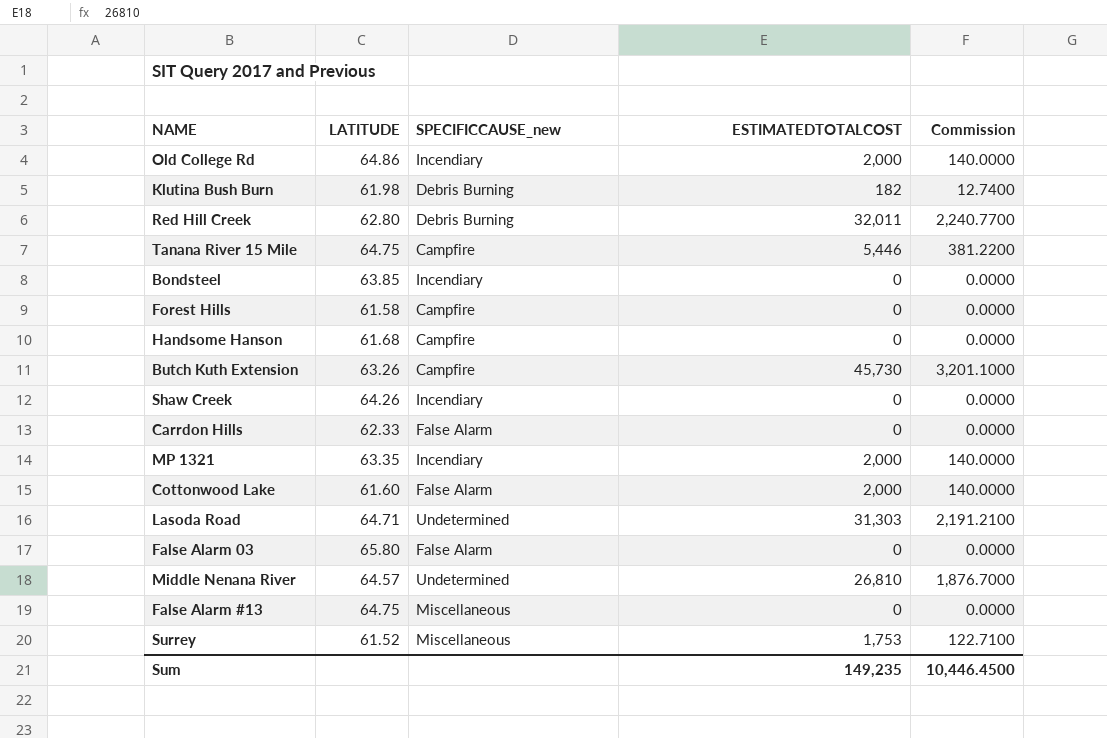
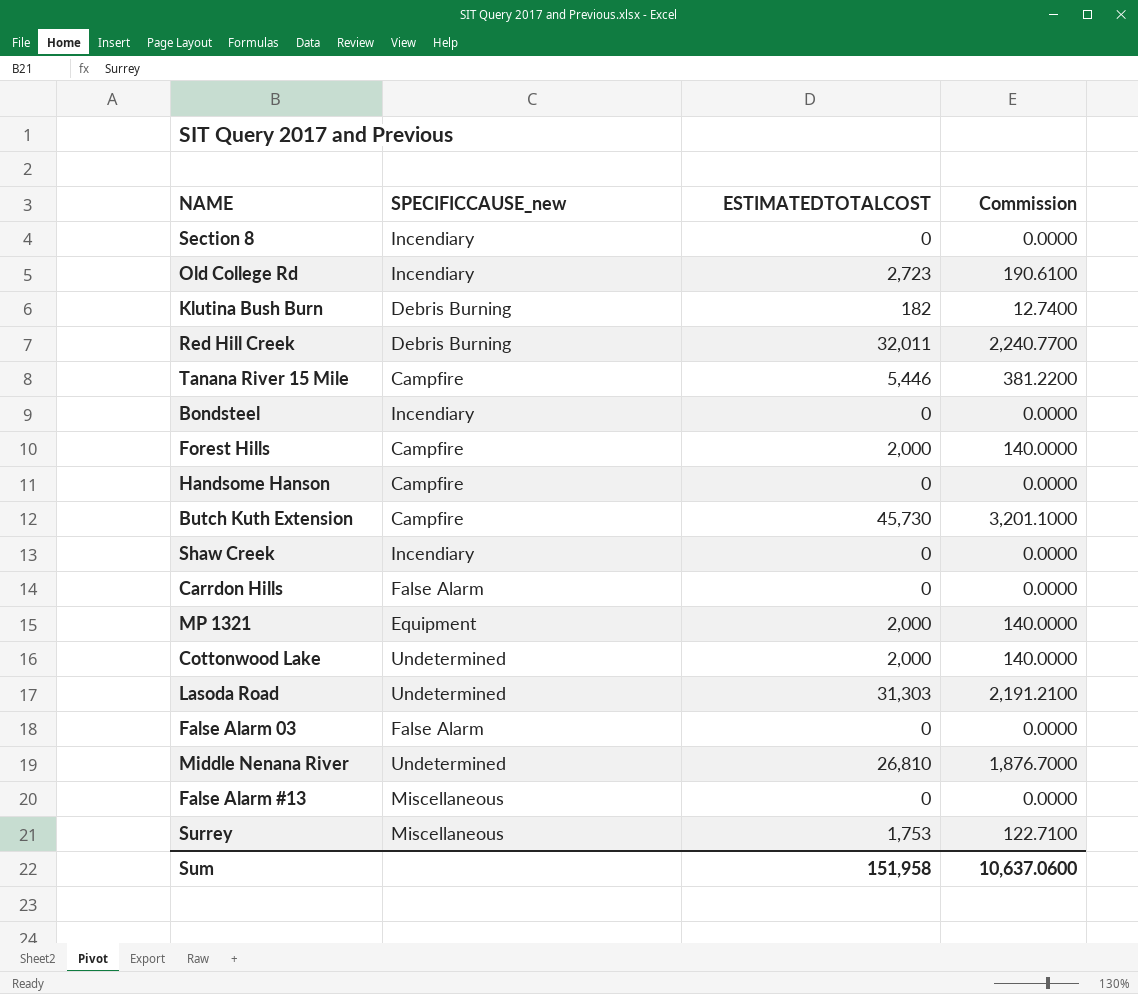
column LATITUDE | position: 2 -> none
row Section 8: none -> Incendiary | 0 | 0.0000
Old College Rd | ESTIMATEDTOTALCOST: 2,000 -> 2,723
Old College Rd | Commission: 140.0000 -> 190.6100
Forest Hills | ESTIMATEDTOTALCOST: 0 -> 2,000
Forest Hills | Commission: 0.0000 -> 140.0000
MP 1321 | SPECIFICCAUSE_new: Incendiary -> Equipment
Cottonwood Lake | SPECIFICCAUSE_new: False Alarm -> Undetermined
Sum | ESTIMATEDTOTALCOST: 149,235 -> 151,958
Sum | Commission: 10,446.4500 -> 10,637.0600

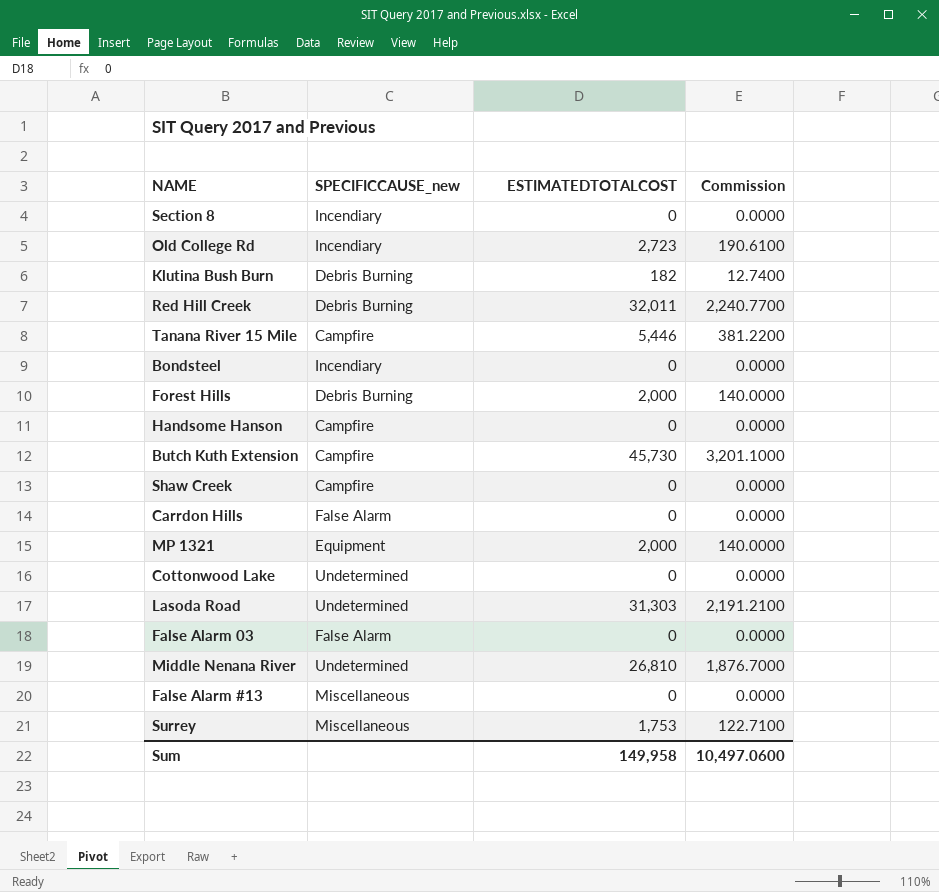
Forest Hills | SPECIFICCAUSE_new: Campfire -> Debris Burning
Shaw Creek | SPECIFICCAUSE_new: Incendiary -> Campfire
Cottonwood Lake | ESTIMATEDTOTALCOST: 2,000 -> 0
Cottonwood Lake | Commission: 140.0000 -> 0.0000
Sum | ESTIMATEDTOTALCOST: 151,958 -> 149,958
Sum | Commission: 10,637.0600 -> 10,497.0600

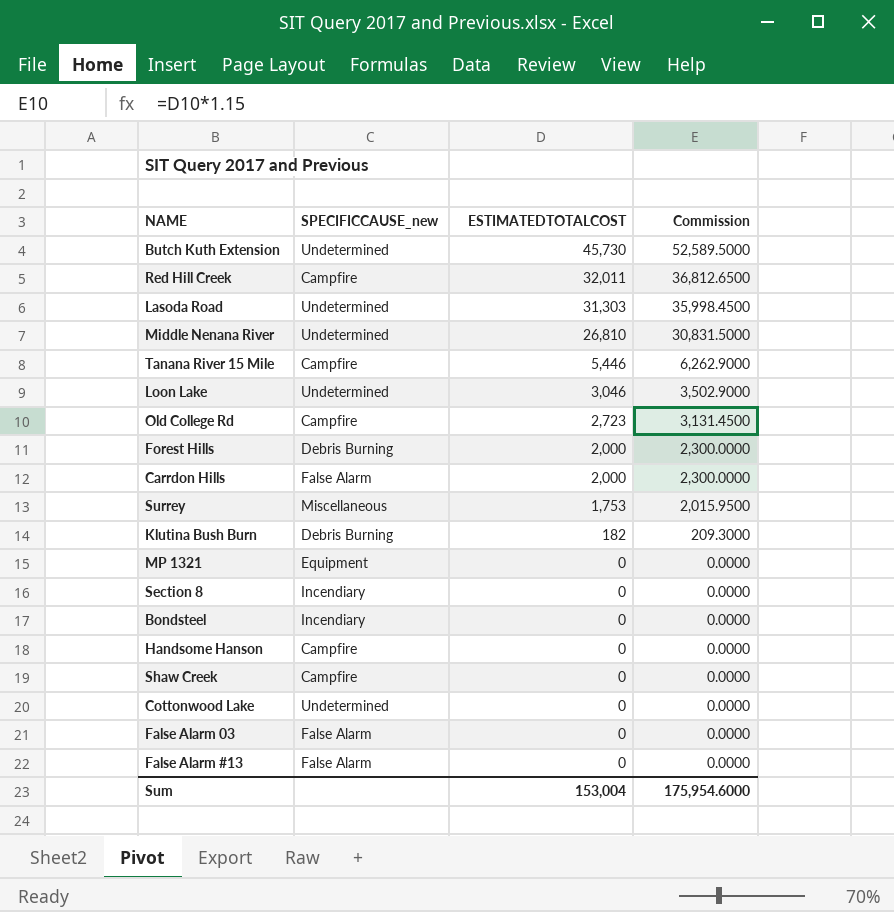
row order: none -> ESTIMATEDTOTALCOST descending
column Commission | formula: [ESTIMATEDTOTALCOST] * 0.07 -> [ESTIMATEDTOTALCOST] * 1.15
Butch Kuth Extension | SPECIFICCAUSE_new: Campfire -> Undetermined
Red Hill Creek | SPECIFICCAUSE_new: Debris Burning -> Campfire
row Loon Lake: none -> Undetermined | 3,046 | 3,502.9000
Old College Rd | SPECIFICCAUSE_new: Incendiary -> Campfire
Carrdon Hills | ESTIMATEDTOTALCOST: 0 -> 2,000
MP 1321 | ESTIMATEDTOTALCOST: 2,000 -> 0
False Alarm #13 | SPECIFICCAUSE_new: Miscellaneous -> False Alarm
Sum | ESTIMATEDTOTALCOST: 149,958 -> 153,004
Sum | Commission: 10,497.0600 -> 175,954.6000

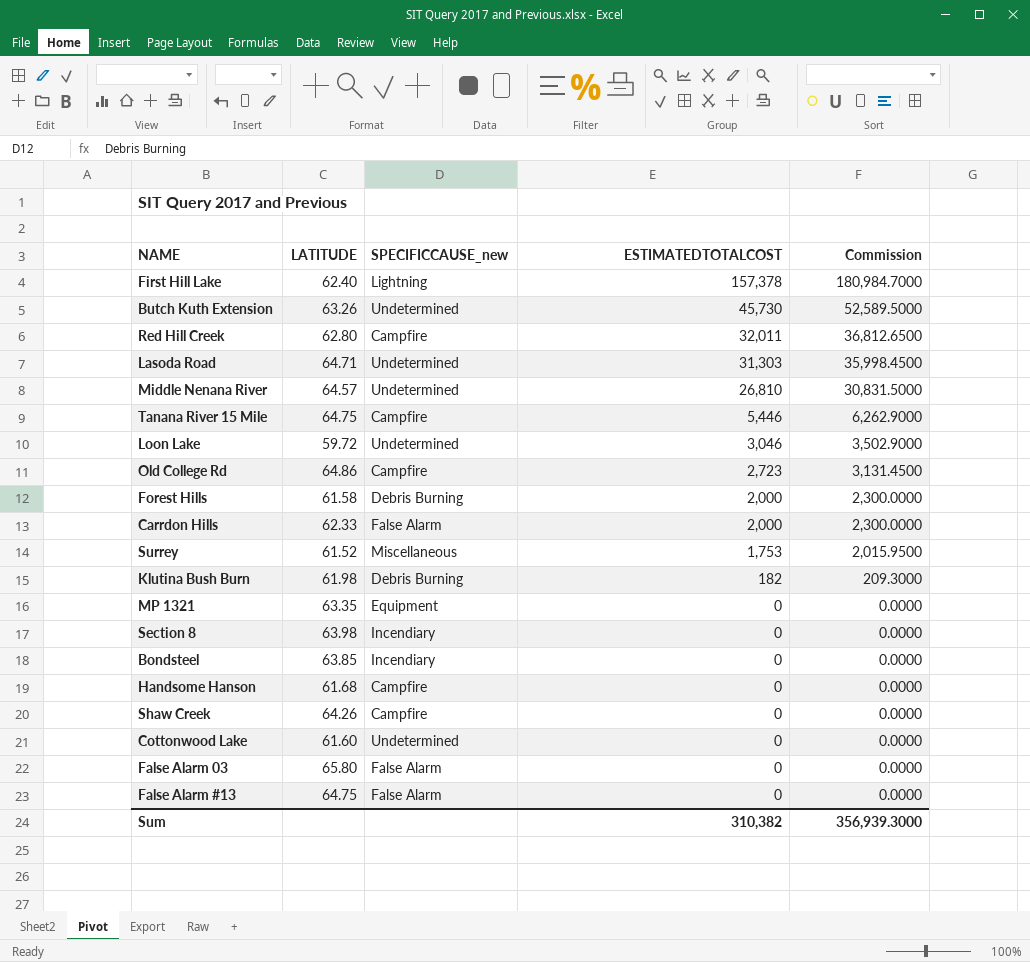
column LATITUDE | position: none -> 2
row First Hill Lake: none -> 62.40 | Lightning | 157,378 | 180,984.7000
Sum | ESTIMATEDTOTALCOST: 153,004 -> 310,382
Sum | Commission: 175,954.6000 -> 356,939.3000

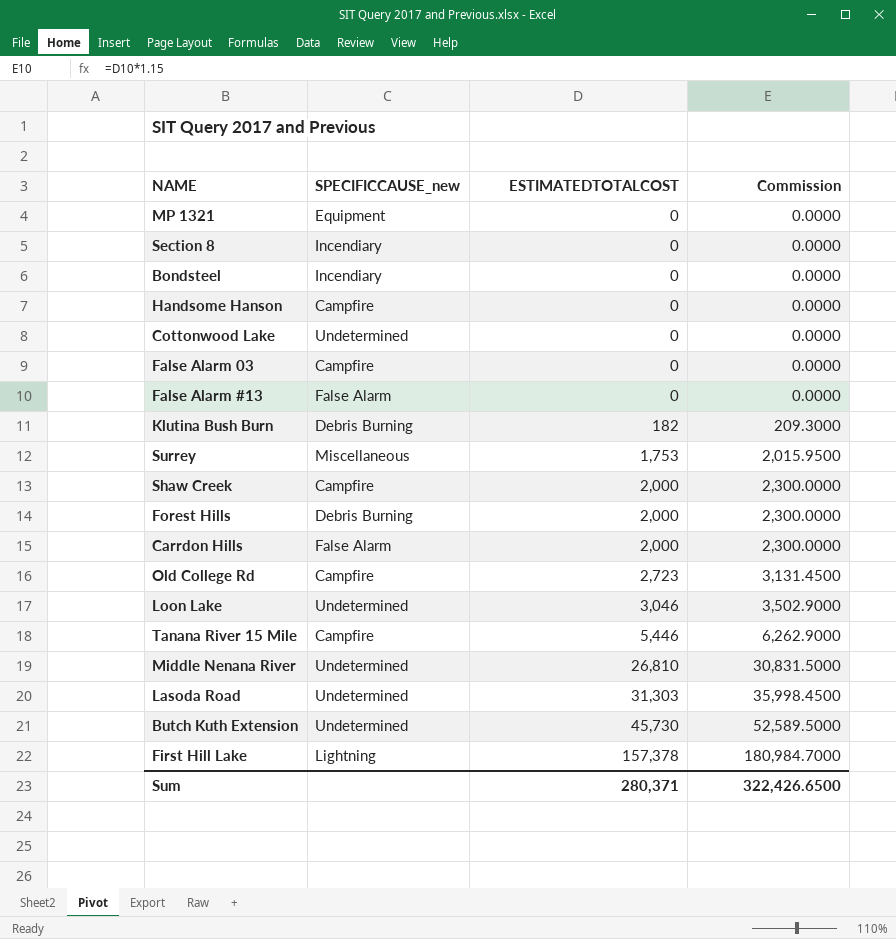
row order: ESTIMATEDTOTALCOST descending -> ESTIMATEDTOTALCOST ascending
column LATITUDE | position: 2 -> none
row Red Hill Creek: 62.80 | Campfire | 32,011 | 36,812.6500 -> none
False Alarm 03 | SPECIFICCAUSE_new: False Alarm -> Campfire
Shaw Creek | ESTIMATEDTOTALCOST: 0 -> 2,000
Shaw Creek | Commission: 0.0000 -> 2,300.0000
Sum | ESTIMATEDTOTALCOST: 310,382 -> 280,371
Sum | Commission: 356,939.3000 -> 322,426.6500

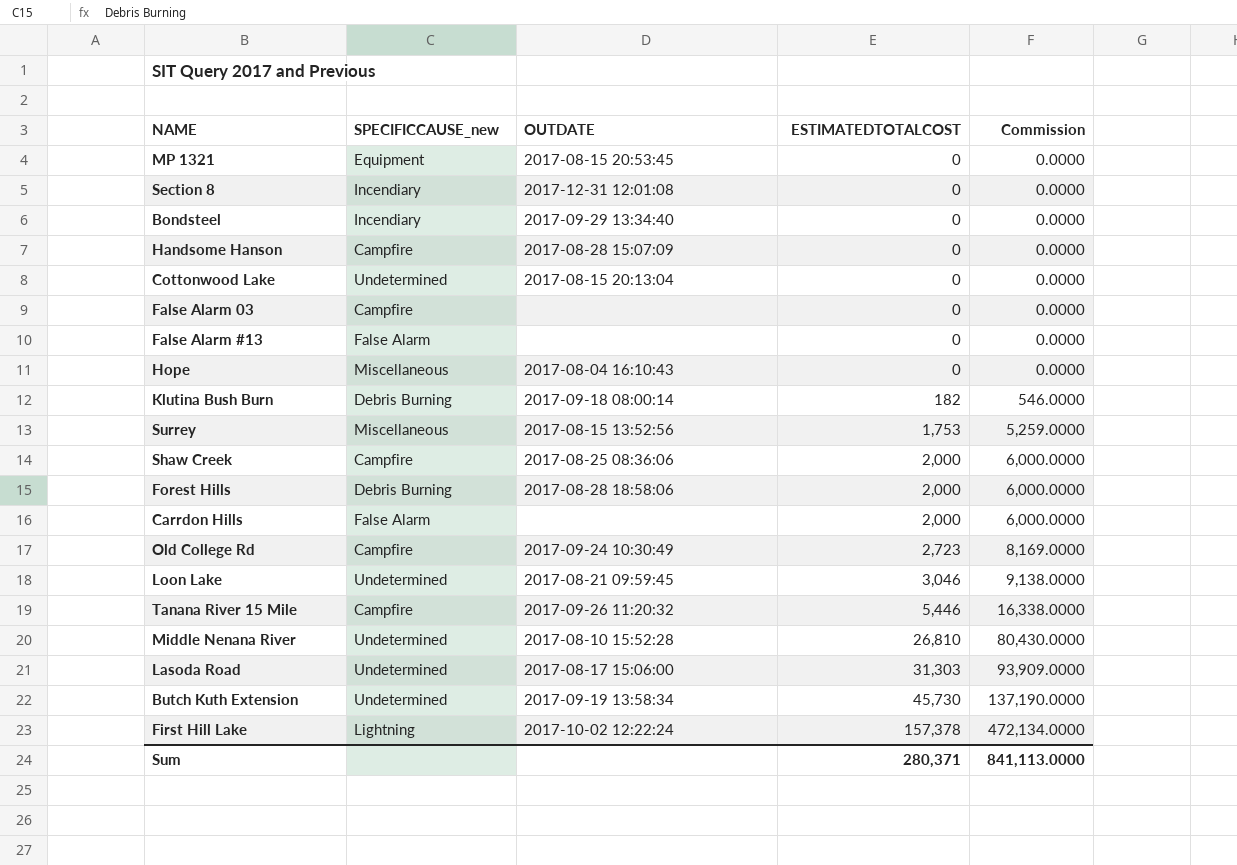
column OUTDATE | position: none -> 3
column Commission | formula: [ESTIMATEDTOTALCOST] * 1.15 -> [ESTIMATEDTOTALCOST] * 3
row Hope: none -> Miscellaneous | 2017-08-04 16:10:43 | 0 | 0.0000
Sum | Commission: 322,426.6500 -> 841,113.0000

